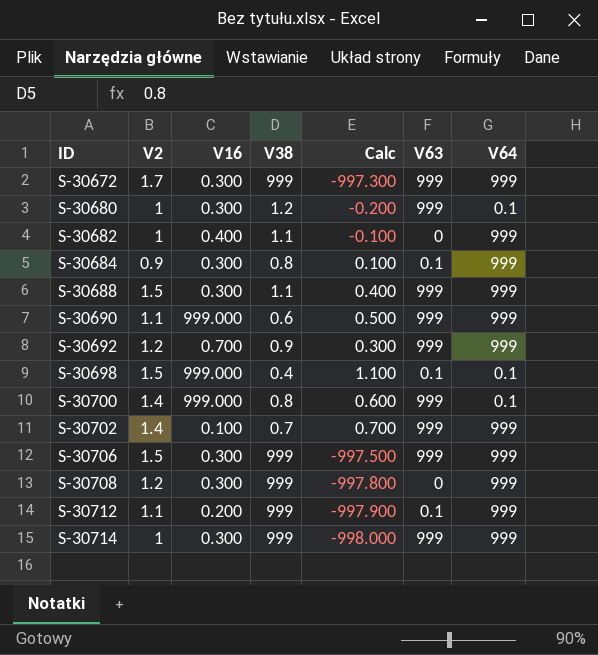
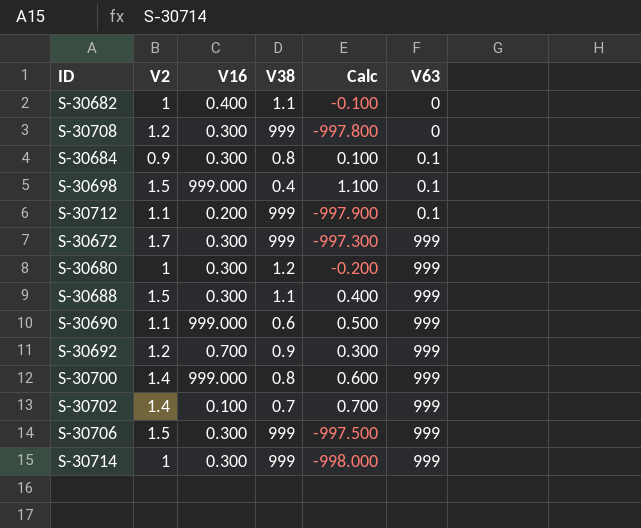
row order: ID ascending -> V63 ascending
column V64 | position: 7 -> none

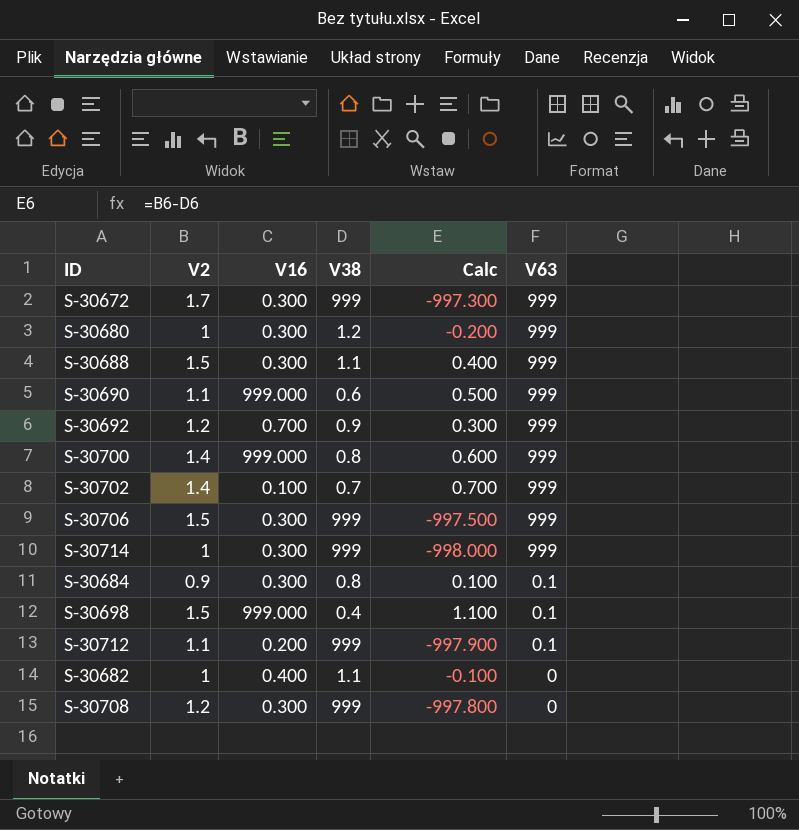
row order: V63 ascending -> V63 descending

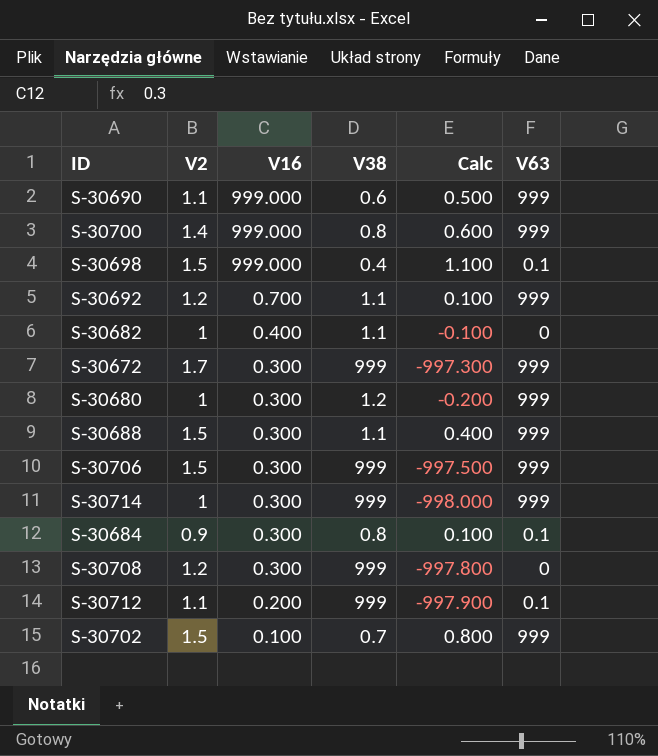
row order: V63 descending -> V16 descending
S-30692 | V38: 0.9 -> 1.1
S-30692 | Calc: 0.300 -> 0.100
S-30702 | V2: 1.4 -> 1.5
S-30702 | Calc: 0.700 -> 0.800

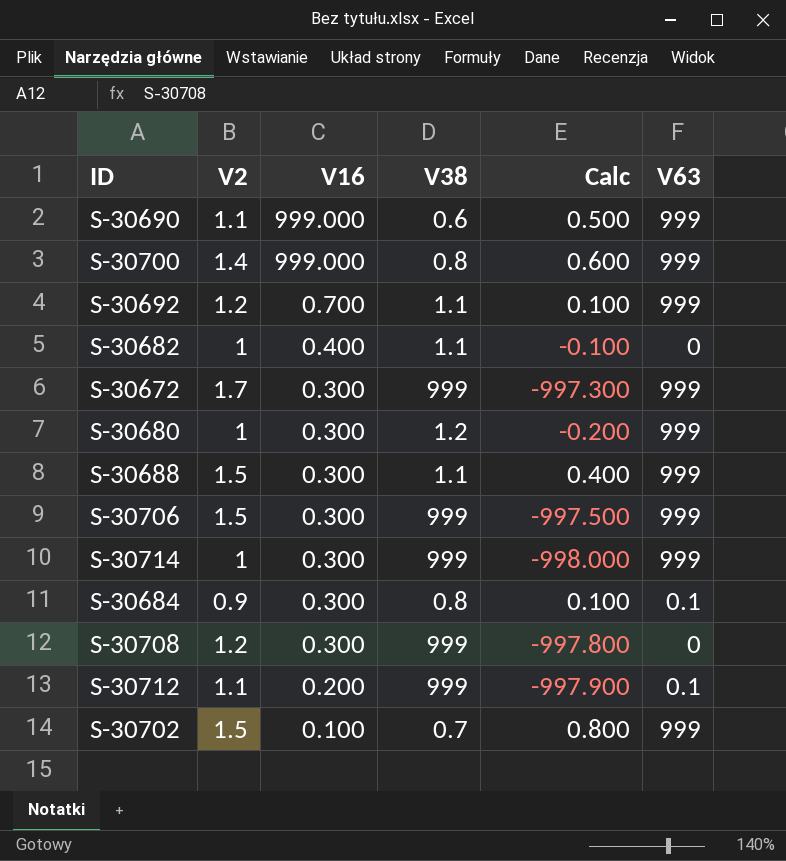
row S-30698: 1.5 | 999.000 | 0.4 | 1.100 | 0.1 -> none

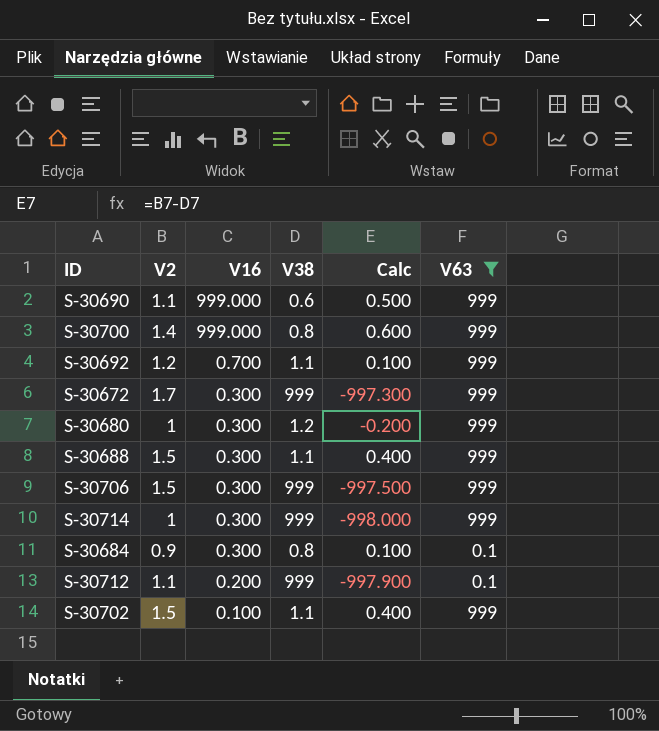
filter: none -> V63 != 0
S-30702 | V38: 0.7 -> 1.1
S-30702 | Calc: 0.800 -> 0.400

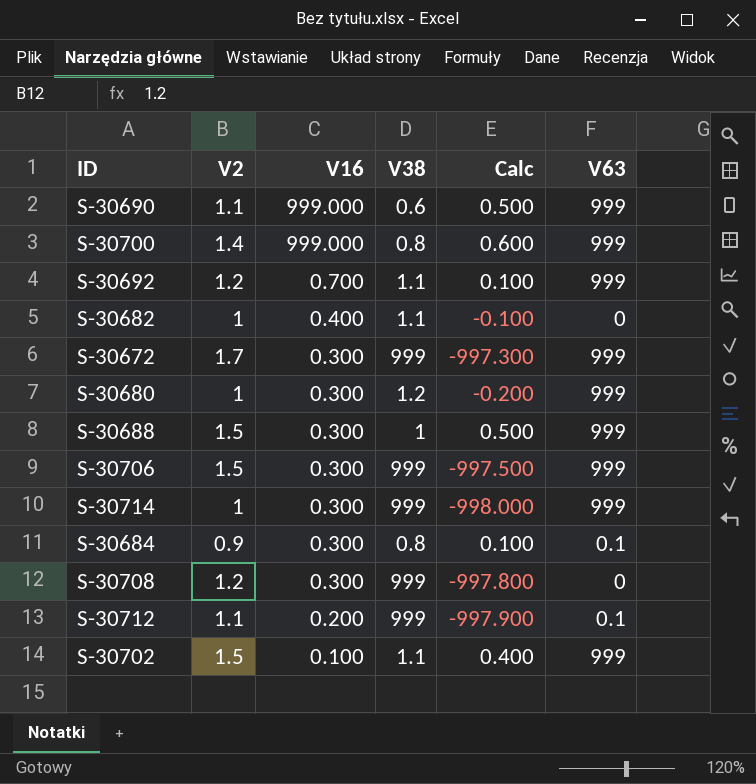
filter: V63 != 0 -> none
S-30688 | V38: 1.1 -> 1
S-30688 | Calc: 0.400 -> 0.500

